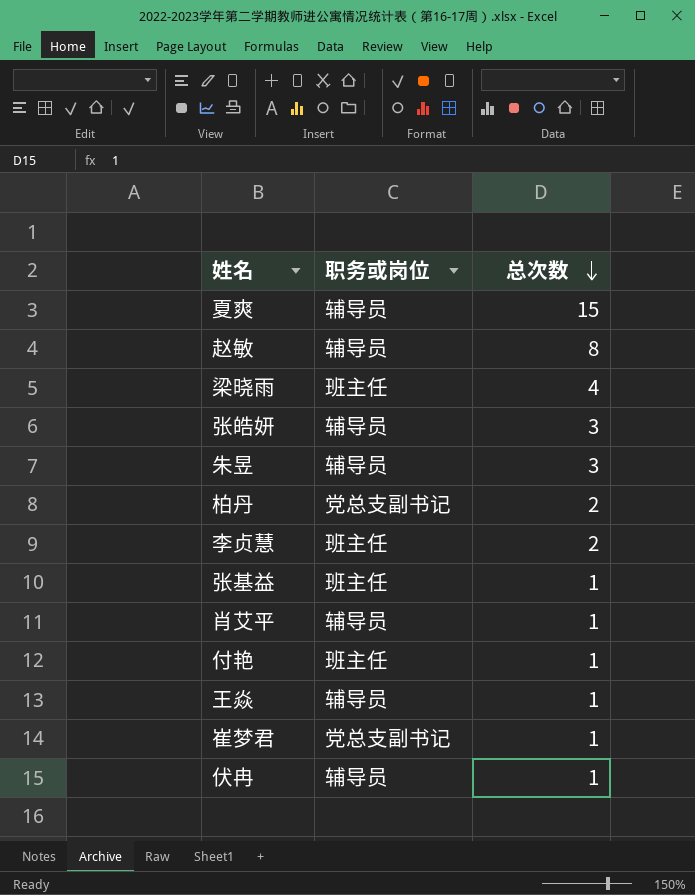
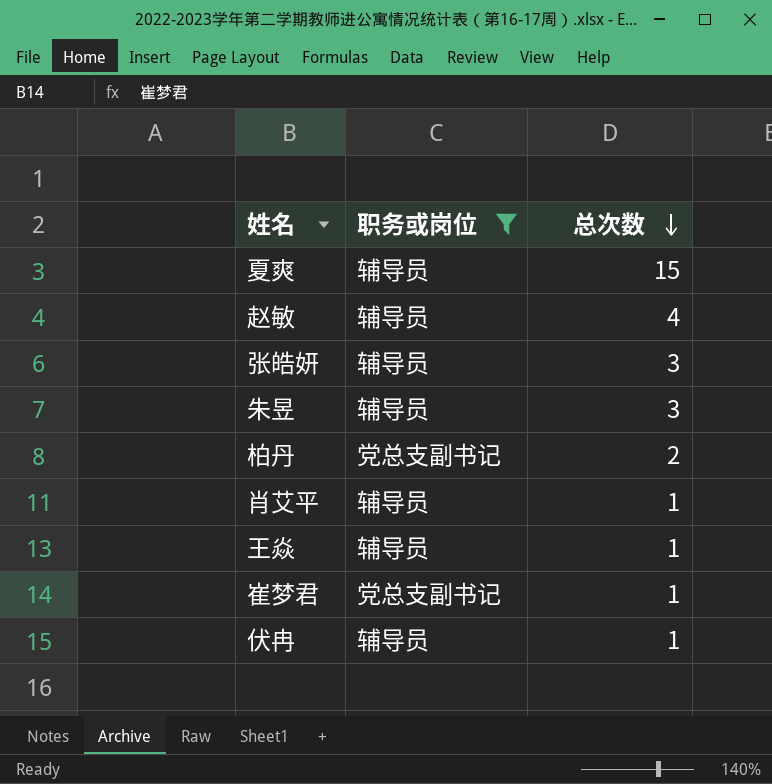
filter: none -> 职务或岗位 != 班主任
赵敏 | 总次数: 8 -> 4

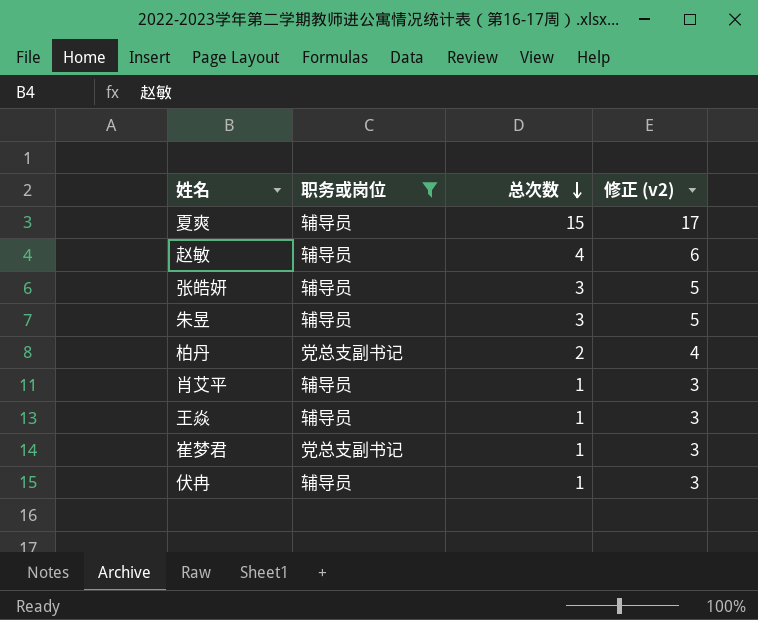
column 修正 (v2) | formula: none -> [总次数] + 2

